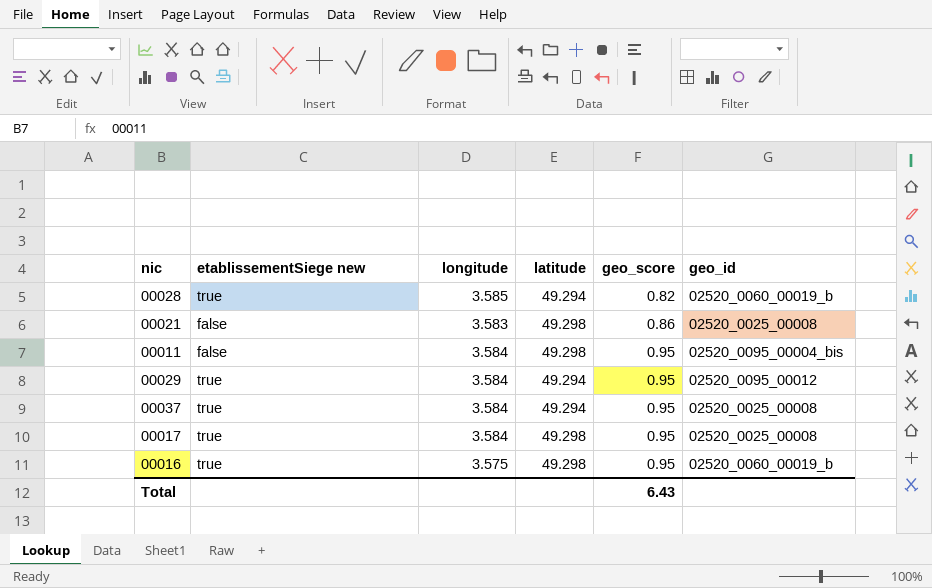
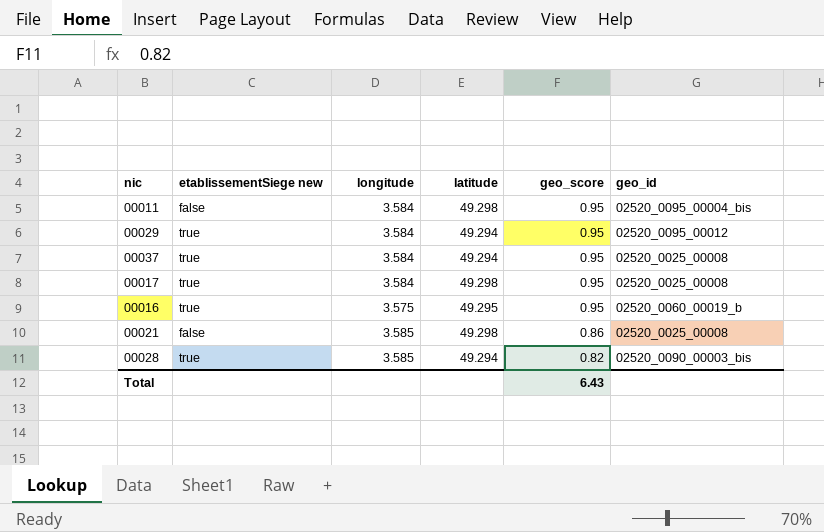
row order: geo_score ascending -> geo_score descending
00016 | latitude: 49.298 -> 49.295
00021 | longitude: 3.583 -> 3.585
00028 | geo_id: 02520_0060_00019_b -> 02520_0090_00003_bis

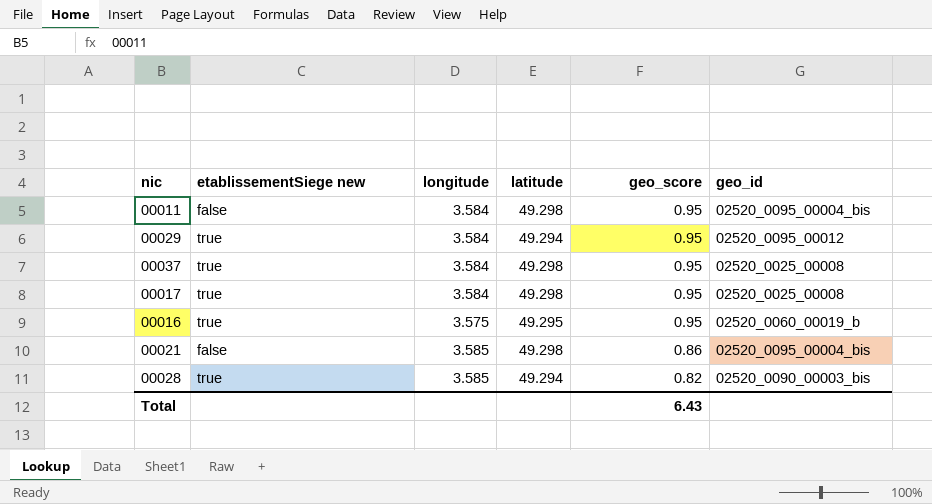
00037 | latitude: 49.294 -> 49.298
00021 | geo_id: 02520_0025_00008 -> 02520_0095_00004_bis

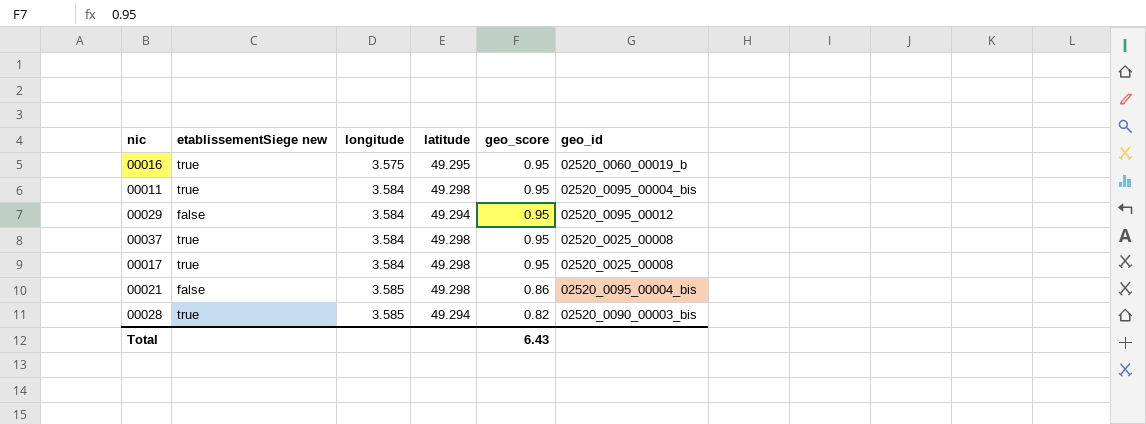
row order: geo_score descending -> longitude ascending
00011 | etablissementSiege new: false -> true
00029 | etablissementSiege new: true -> false

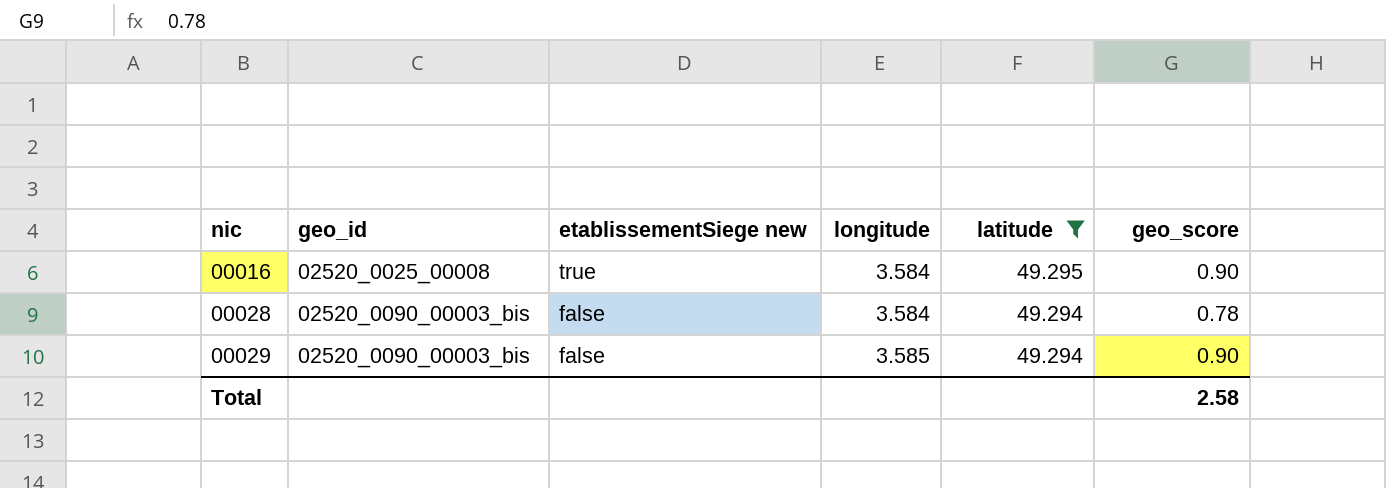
filter: none -> latitude != 49.298
row order: longitude ascending -> nic ascending
column geo_id | position: 6 -> 2
00016 | geo_id: 02520_0060_00019_b -> 02520_0025_00008
00016 | longitude: 3.575 -> 3.584
00016 | geo_score: 0.95 -> 0.90
00028 | etablissementSiege new: true -> false
00028 | longitude: 3.585 -> 3.584
00028 | geo_score: 0.82 -> 0.78
00029 | geo_id: 02520_0095_00012 -> 02520_0090_00003_bis
00029 | longitude: 3.584 -> 3.585
00029 | geo_score: 0.95 -> 0.90
Total | geo_score: 6.43 -> 2.58

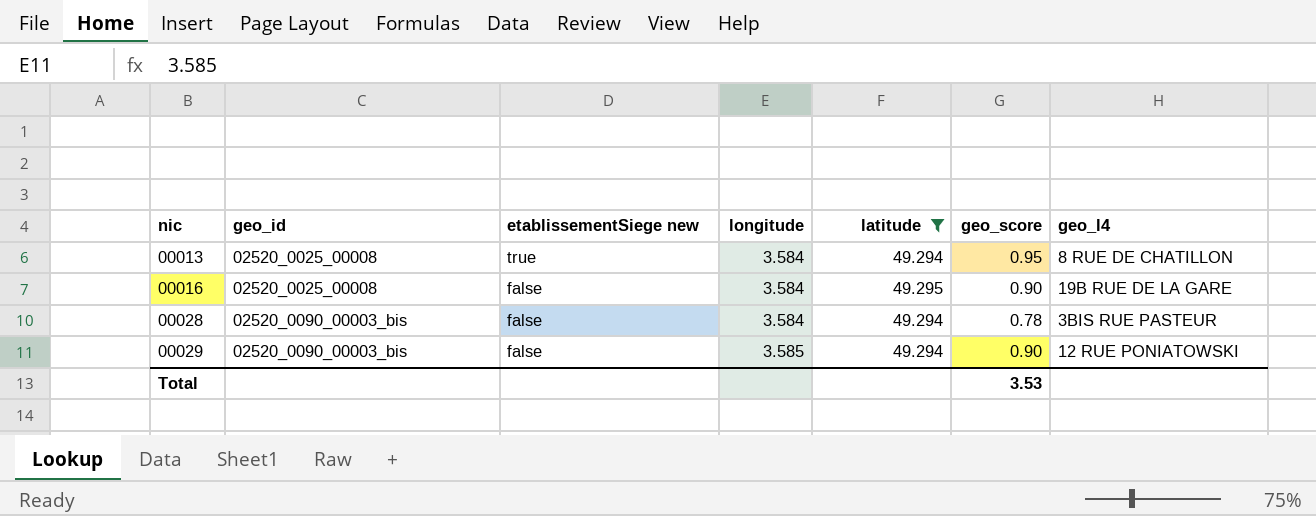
column geo_l4 | position: none -> 7
row 00013: none -> 02520_0025_00008 | true | 3.584 | 49.294 | 0.95 | 8 RUE DE CHATILLON
00016 | etablissementSiege new: true -> false
Total | geo_score: 2.58 -> 3.53

